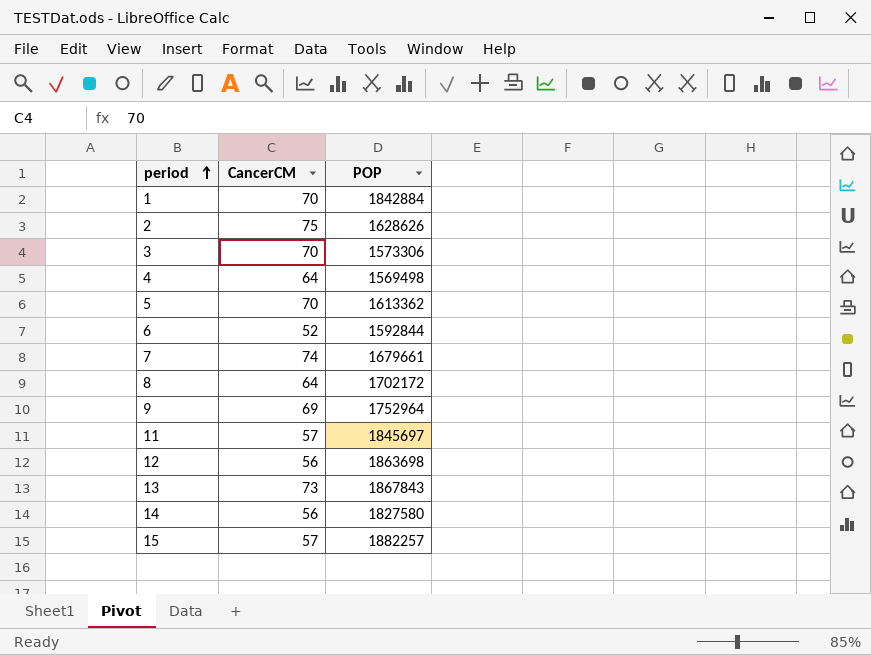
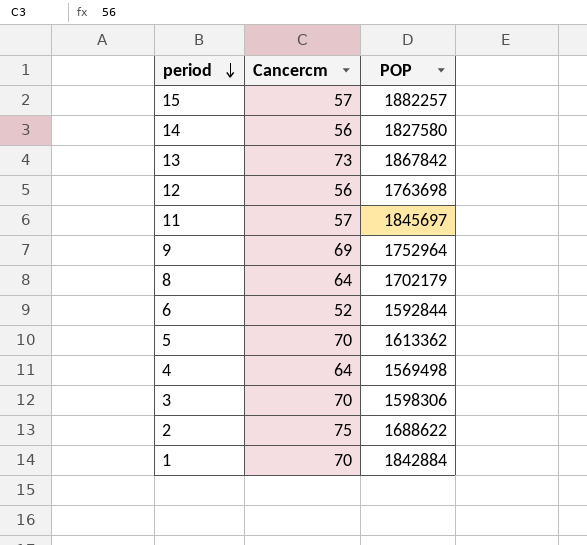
row order: period ascending -> period descending
column name: CancerCM -> Cancercm
row 7: 74 | 1679661 -> none
13 | POP: 1867843 -> 1867842
12 | POP: 1863698 -> 1763698
8 | POP: 1702172 -> 1702179
3 | POP: 1573306 -> 1598306
2 | POP: 1628626 -> 1688622

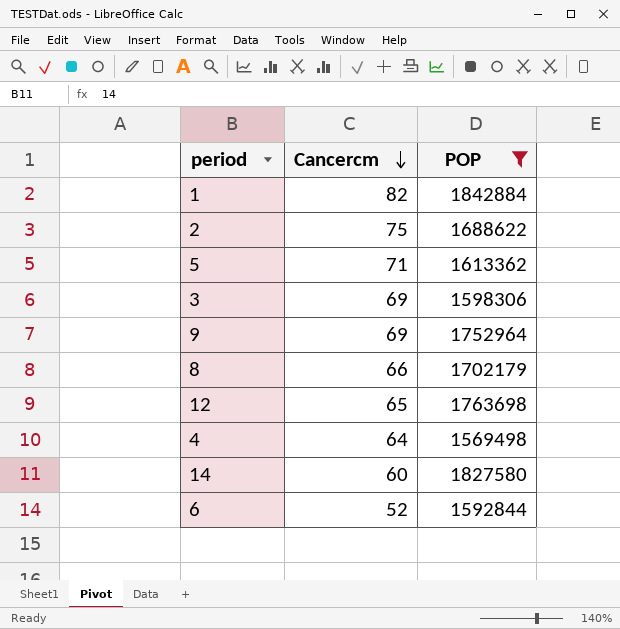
filter: none -> POP <= 1842884
row order: period descending -> Cancercm descending
1 | Cancercm: 70 -> 82
5 | Cancercm: 70 -> 71
3 | Cancercm: 70 -> 69
8 | Cancercm: 64 -> 66
12 | Cancercm: 56 -> 65
14 | Cancercm: 56 -> 60

